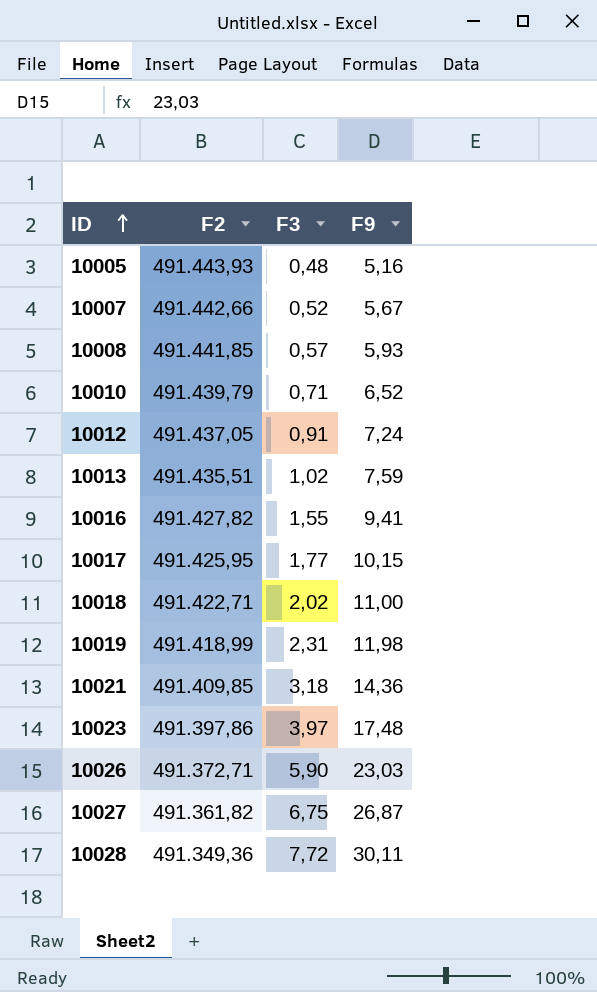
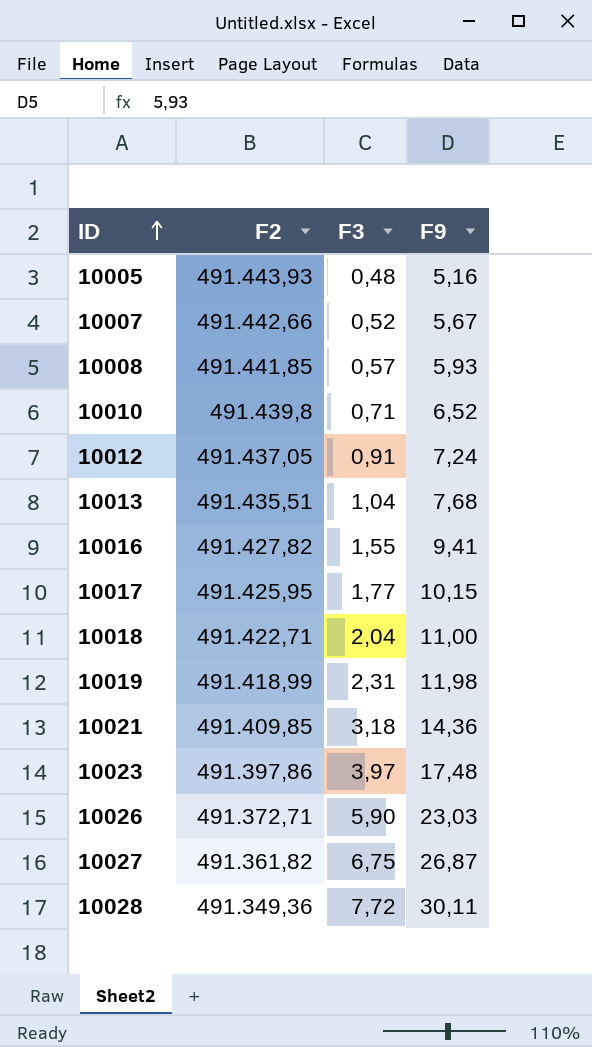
10010 | F2: 491.439,79 -> 491.439,8
10013 | F3: 1,02 -> 1,04
10013 | F9: 7,59 -> 7,68
10018 | F3: 2,02 -> 2,04

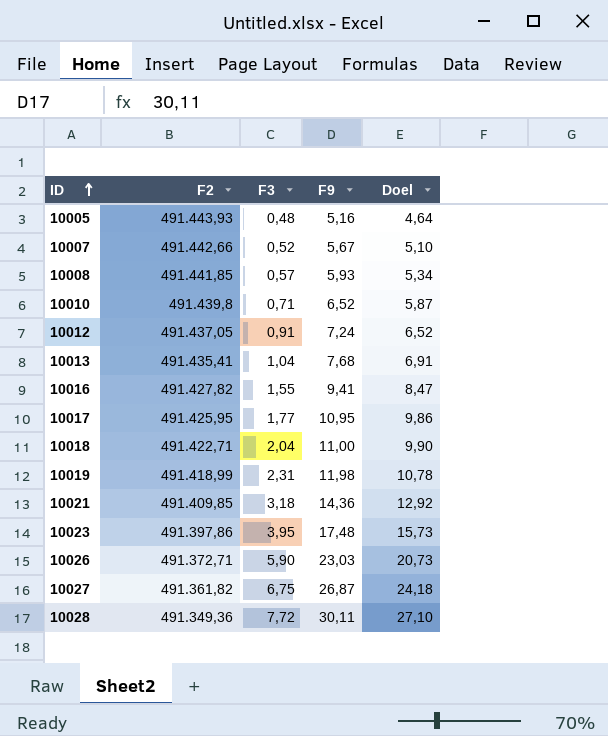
column Doel | formula: none -> [F9] * 0,9
10013 | F2: 491.435,51 -> 491.435,41
10017 | F9: 10,15 -> 10,95
10023 | F3: 3,97 -> 3,95

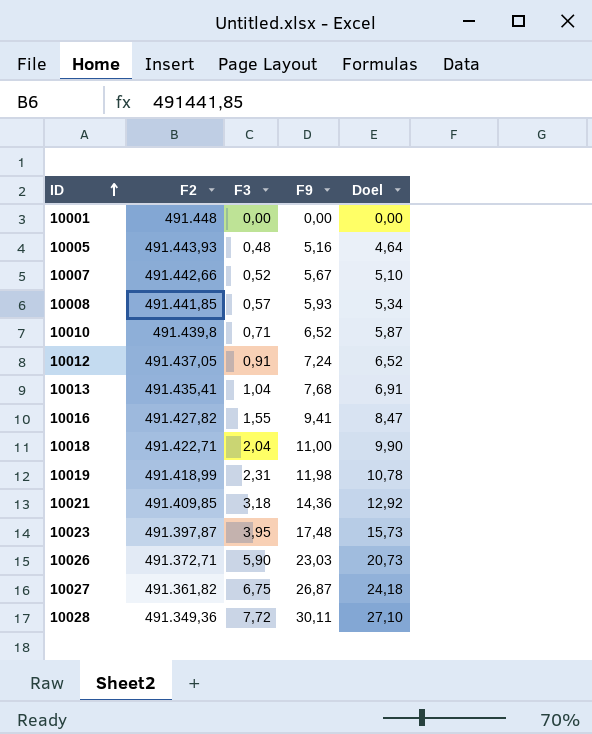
row 10017: 491.425,95 | 1,77 | 10,95 | 9,86 -> none
row 10001: none -> 491.448 | 0,00 | 0,00 | 0,00
10023 | F2: 491.397,86 -> 491.397,87

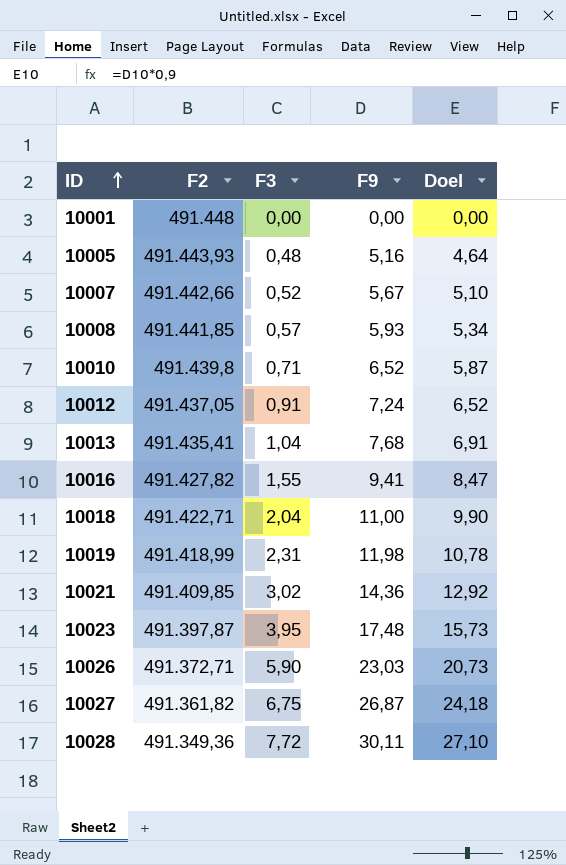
10021 | F3: 3,18 -> 3,02

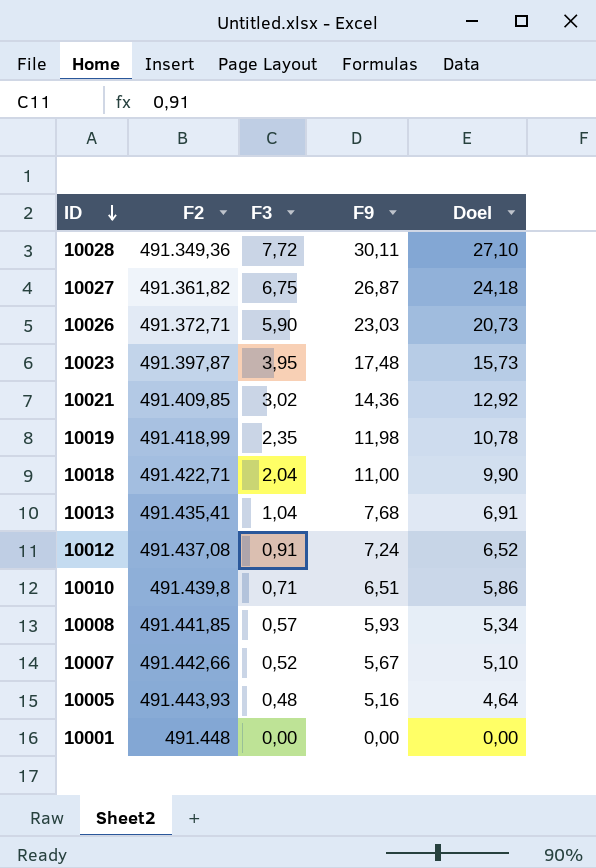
row order: ID ascending -> ID descending
row 10016: 491.427,82 | 1,55 | 9,41 | 8,47 -> none
10019 | F3: 2,31 -> 2,35
10012 | F2: 491.437,05 -> 491.437,08
10010 | F9: 6,52 -> 6,51
10010 | Doel: 5,87 -> 5,86

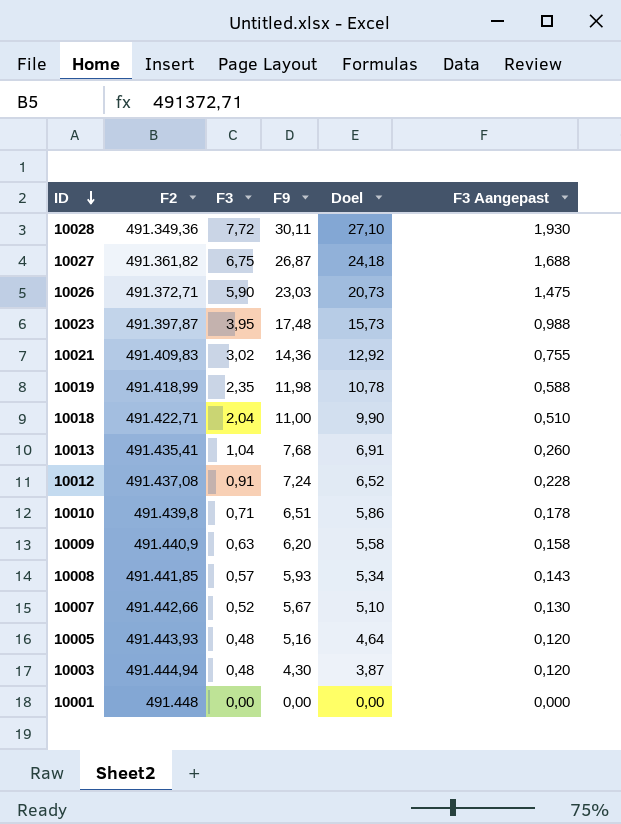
column F3 Aangepast | formula: none -> [F3] * 0,25
10021 | F2: 491.409,85 -> 491.409,83
row 10009: none -> 491.440,9 | 0,63 | 6,20 | 5,58 | 0,158
row 10003: none -> 491.444,94 | 0,48 | 4,30 | 3,87 | 0,120

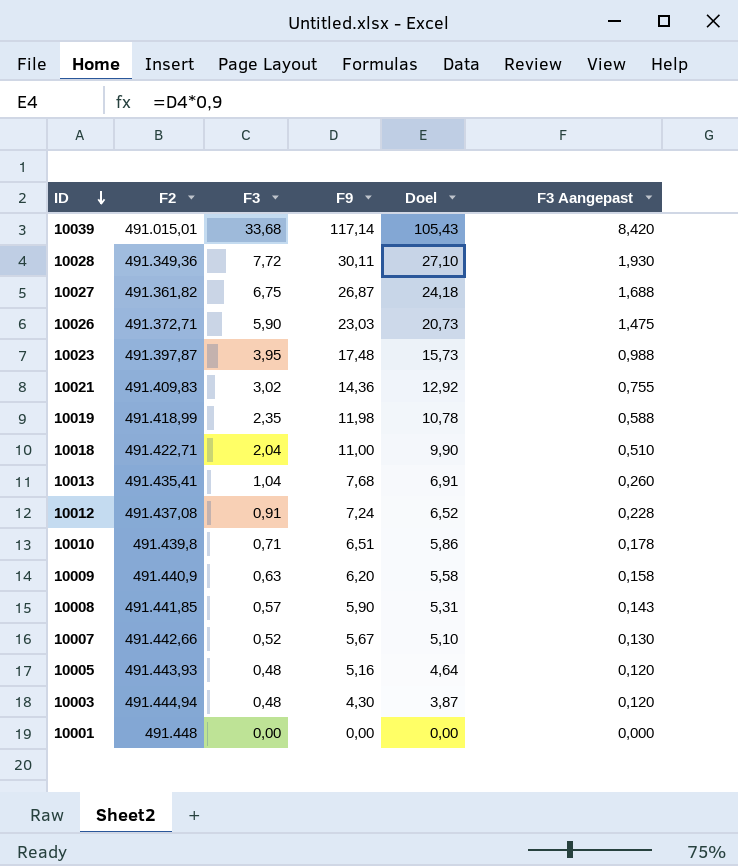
row 10039: none -> 491.015,01 | 33,68 | 117,14 | 105,43 | 8,420
10008 | F9: 5,93 -> 5,90
10008 | Doel: 5,34 -> 5,31

